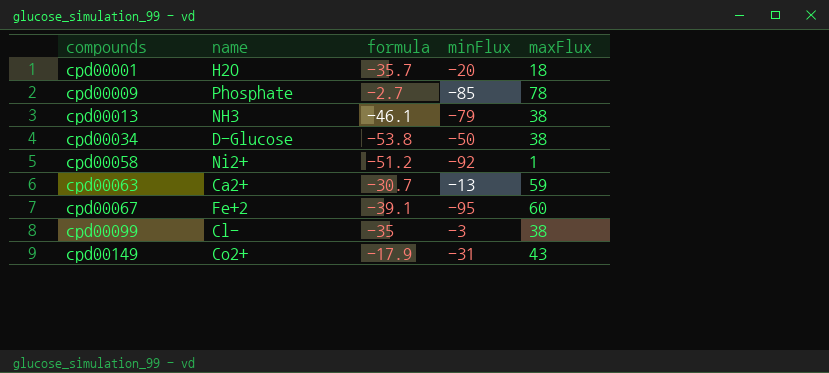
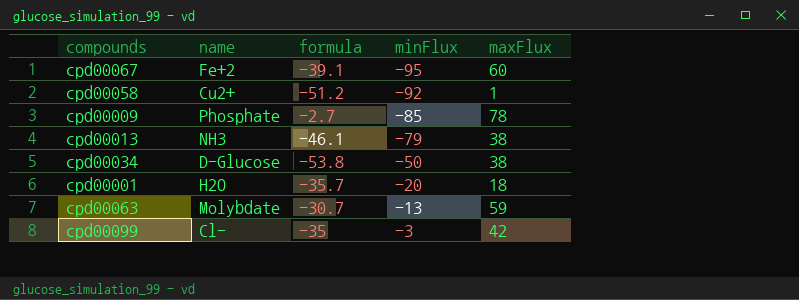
row order: compounds ascending -> minFlux ascending
row cpd00149: Co2+ | -17.9 | -31 | 43 -> none
cpd00058 | name: Ni2+ -> Cu2+
cpd00063 | name: Ca2+ -> Molybdate
cpd00099 | maxFlux: 38 -> 42

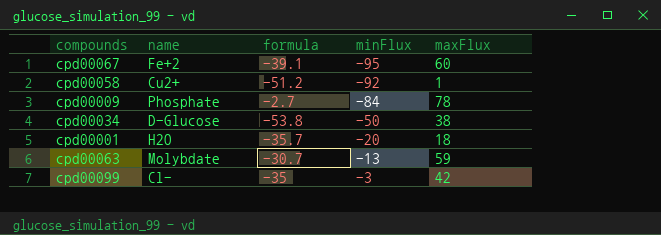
row cpd00013: NH3 | -46.1 | -79 | 38 -> none
cpd00009 | minFlux: -85 -> -84

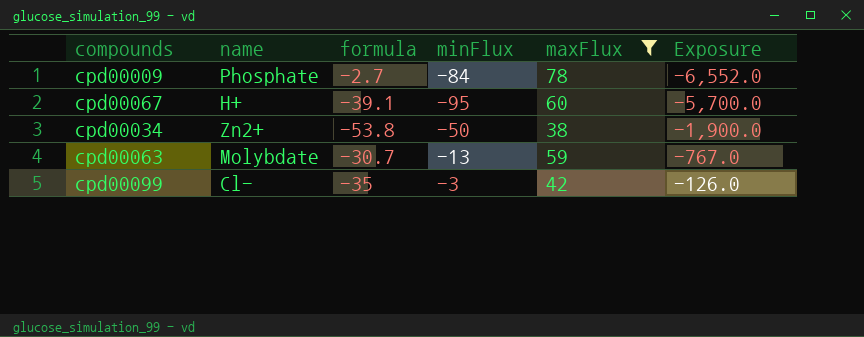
filter: none -> maxFlux >= 38
row order: minFlux ascending -> Exposure ascending
column Exposure | formula: none -> [minFlux] * [maxFlux]
cpd00067 | name: Fe+2 -> H+
cpd00034 | name: D-Glucose -> Zn2+

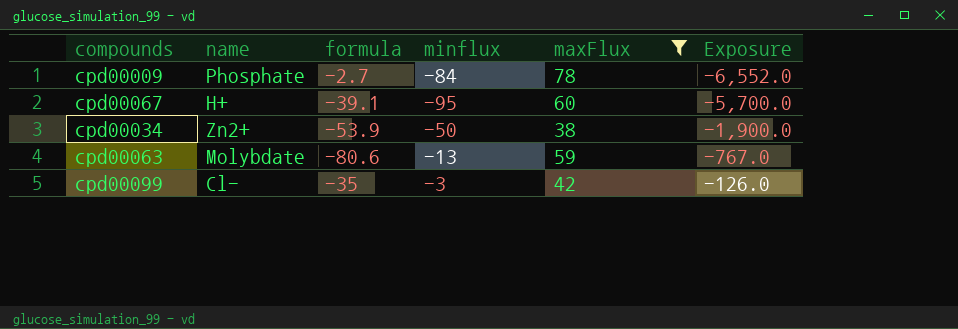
column name: minFlux -> minflux
cpd00034 | formula: -53.8 -> -53.9
cpd00063 | formula: -30.7 -> -80.6

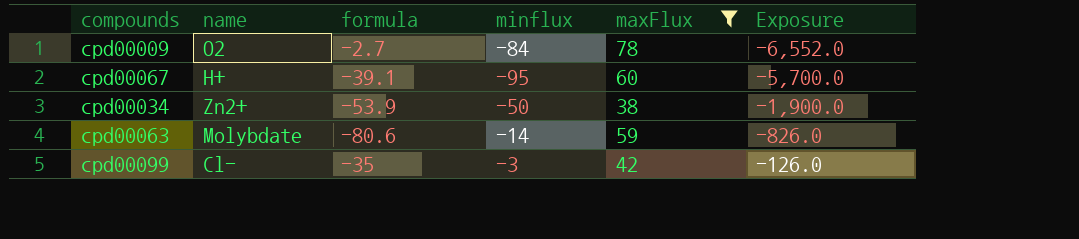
cpd00009 | name: Phosphate -> O2
cpd00063 | minflux: -13 -> -14
cpd00063 | Exposure: -767.0 -> -826.0

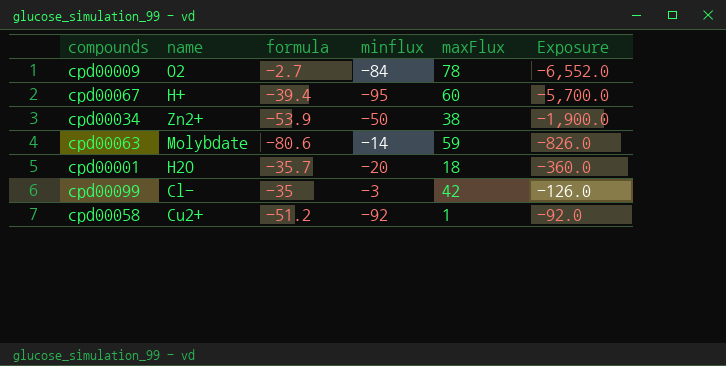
filter: maxFlux >= 38 -> none
cpd00067 | formula: -39.1 -> -39.4

